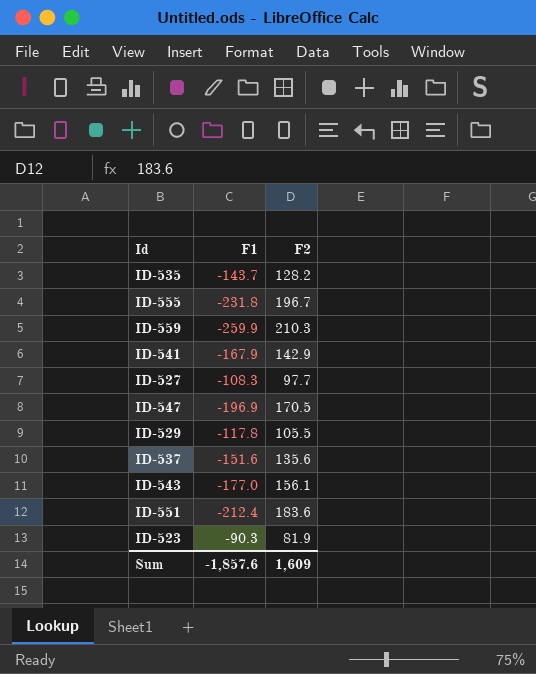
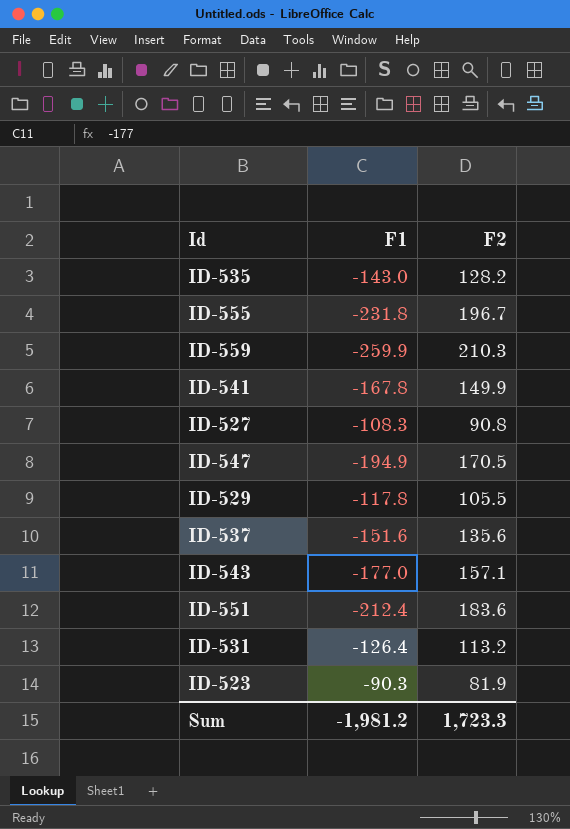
ID-535 | F1: -143.7 -> -143.0
ID-541 | F1: -167.9 -> -167.8
ID-541 | F2: 142.9 -> 149.9
ID-527 | F2: 97.7 -> 90.8
ID-547 | F1: -196.9 -> -194.9
ID-543 | F2: 156.1 -> 157.1
row ID-531: none -> -126.4 | 113.2
Sum | F1: -1,857.6 -> -1,981.2
Sum | F2: 1,609 -> 1,723.3

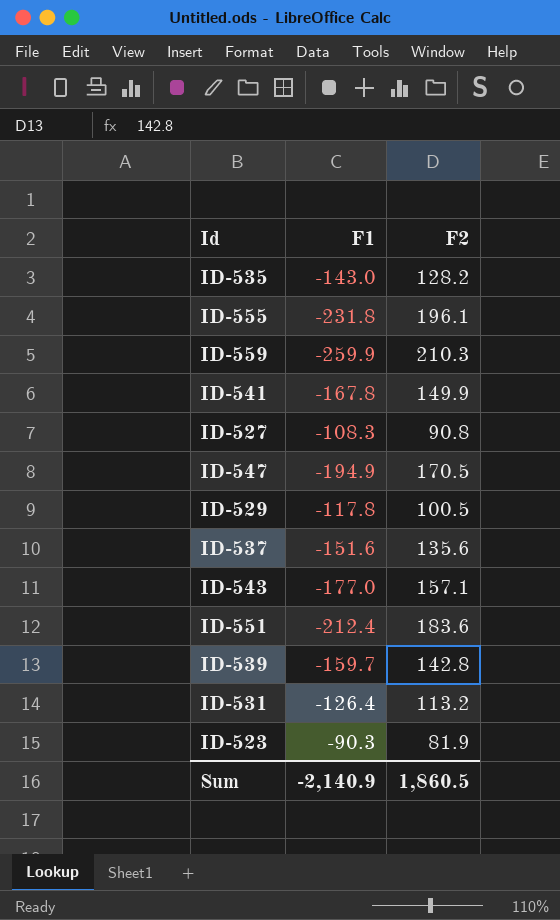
ID-555 | F2: 196.7 -> 196.1
ID-529 | F2: 105.5 -> 100.5
row ID-539: none -> -159.7 | 142.8
Sum | F1: -1,981.2 -> -2,140.9
Sum | F2: 1,723.3 -> 1,860.5

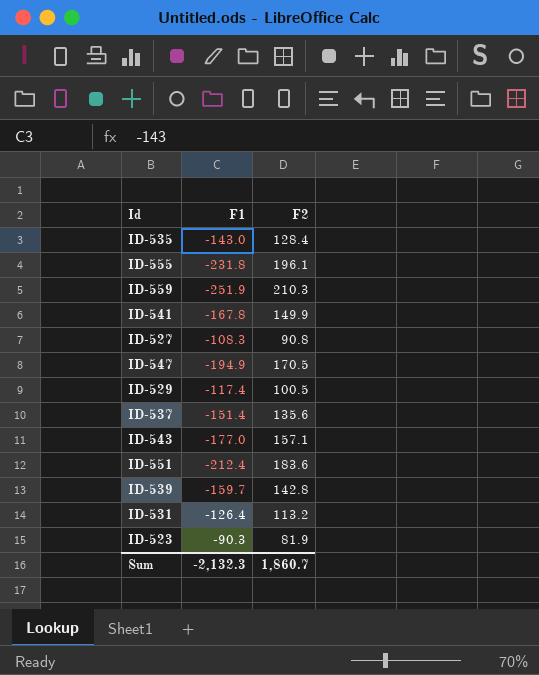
ID-535 | F2: 128.2 -> 128.4
ID-559 | F1: -259.9 -> -251.9
ID-529 | F1: -117.8 -> -117.4
ID-537 | F1: -151.6 -> -151.4
Sum | F1: -2,140.9 -> -2,132.3
Sum | F2: 1,860.5 -> 1,860.7

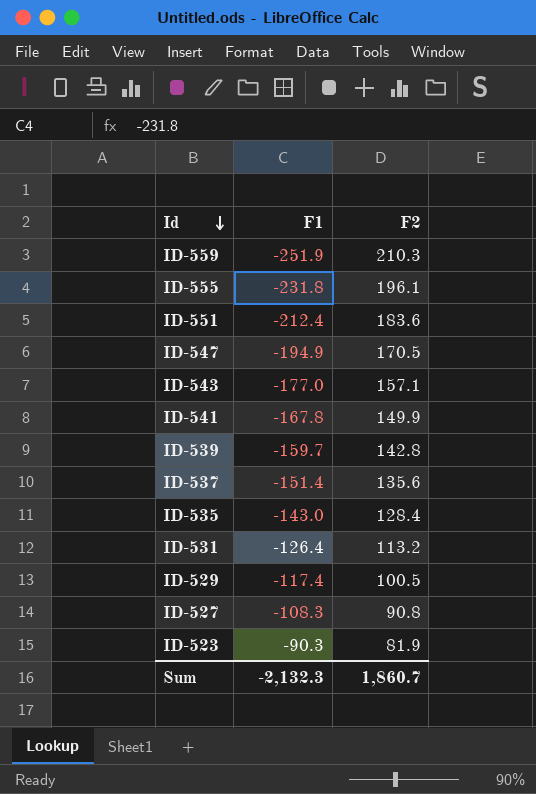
row order: none -> Id descending

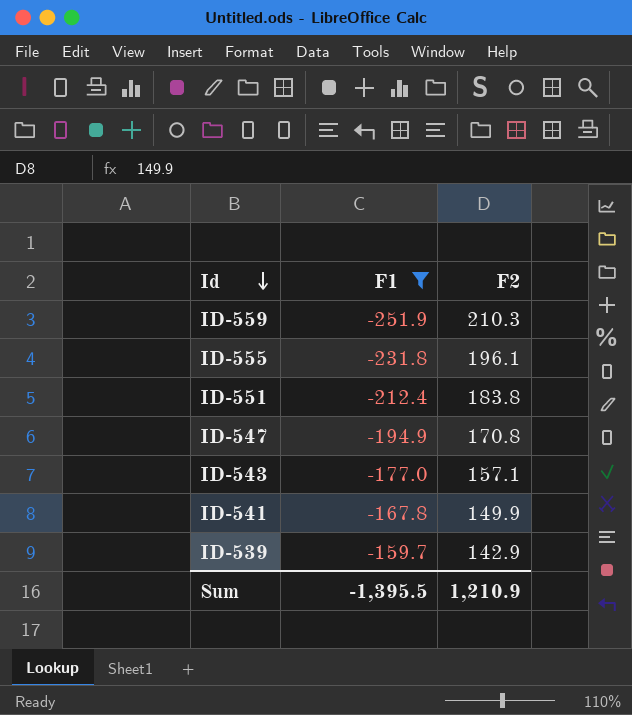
filter: none -> F1 <= -159.7
ID-551 | F2: 183.6 -> 183.8
ID-547 | F2: 170.5 -> 170.8
ID-539 | F2: 142.8 -> 142.9
Sum | F1: -2,132.3 -> -1,395.5
Sum | F2: 1,860.7 -> 1,210.9

